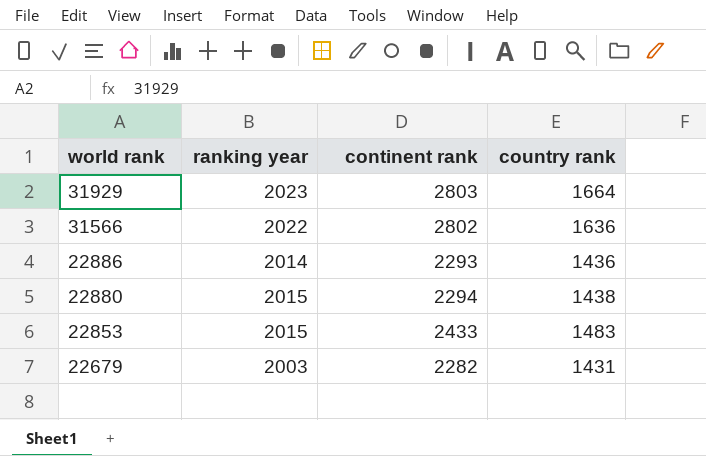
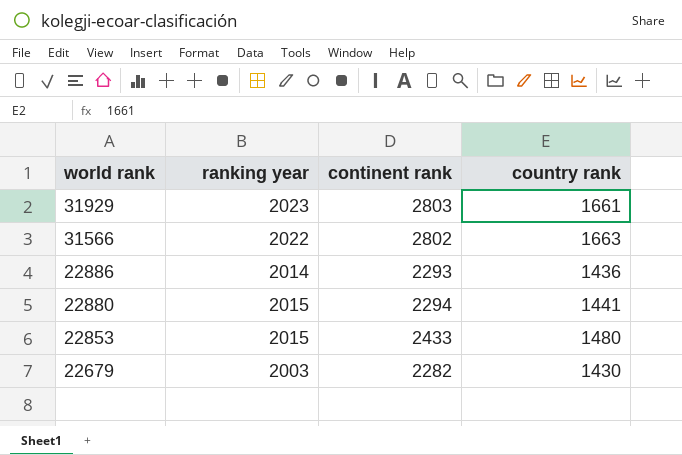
31929 | country rank: 1664 -> 1661
31566 | country rank: 1636 -> 1663
22880 | country rank: 1438 -> 1441
22853 | country rank: 1483 -> 1480
22679 | country rank: 1431 -> 1430

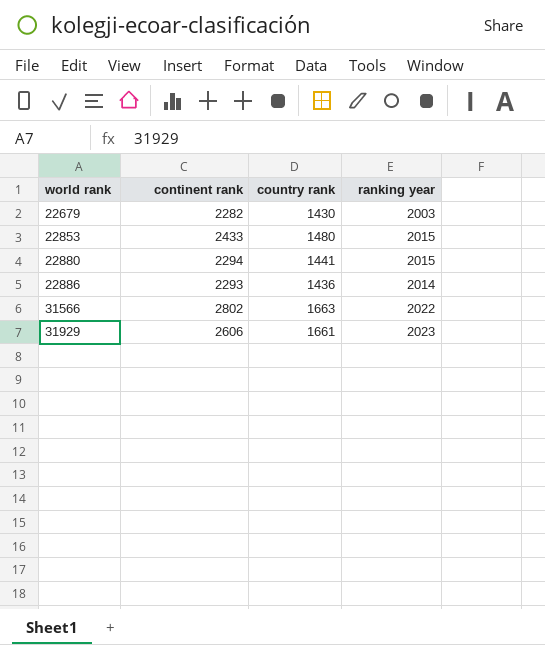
row order: world rank descending -> world rank ascending
column ranking year | position: 2 -> 4
31929 | continent rank: 2803 -> 2606

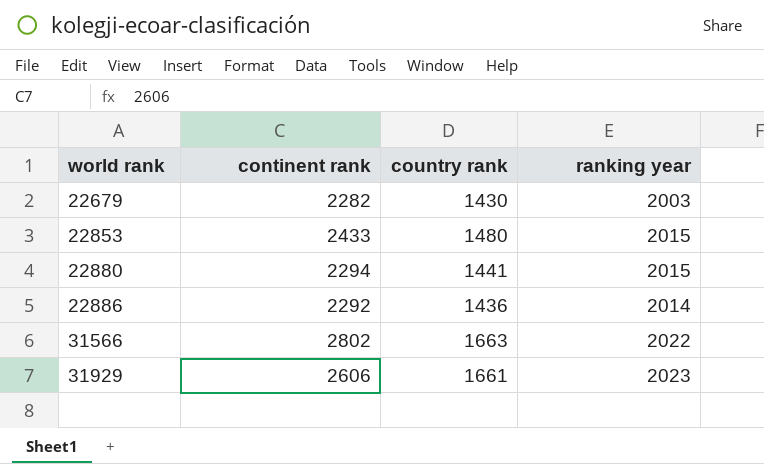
22886 | continent rank: 2293 -> 2292

